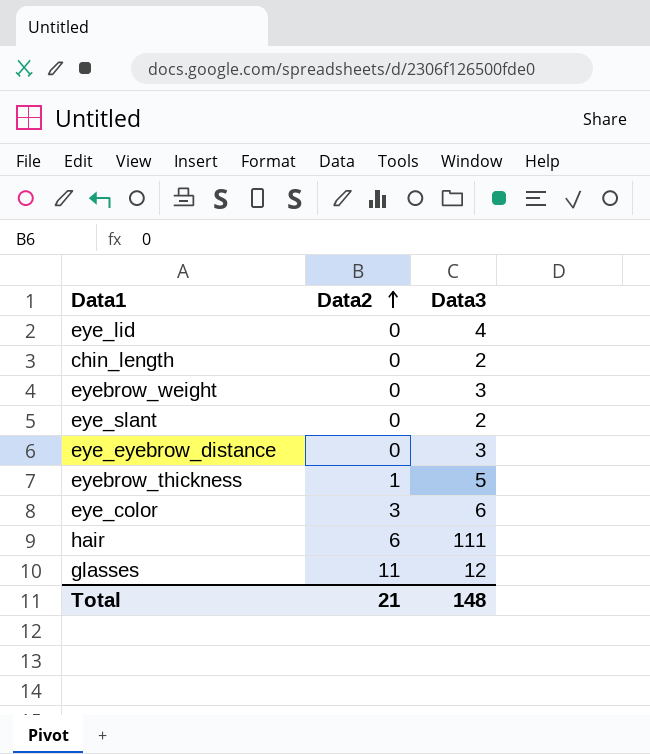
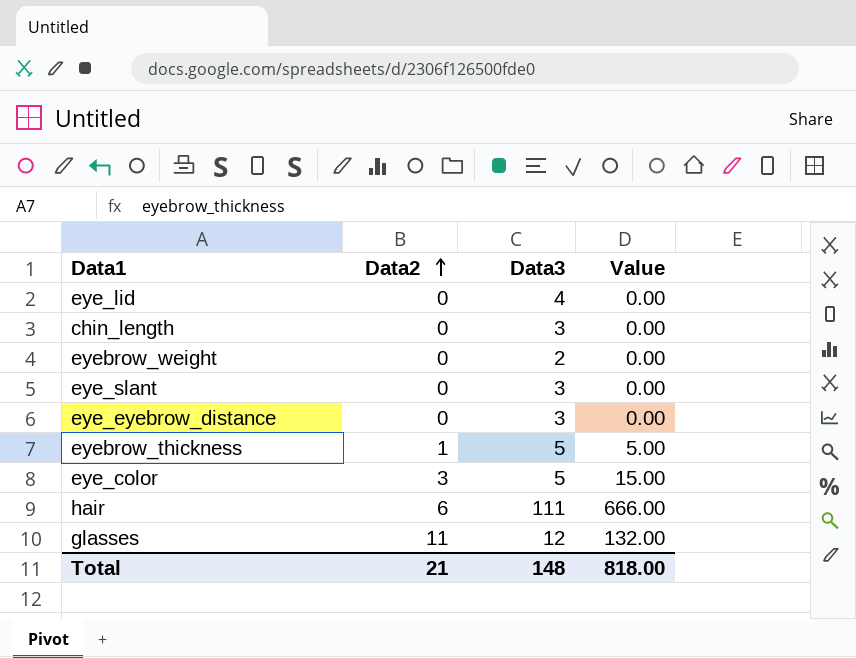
column Value | formula: none -> [Data2] * [Data3]
chin_length | Data3: 2 -> 3
eyebrow_weight | Data3: 3 -> 2
eye_slant | Data3: 2 -> 3
eye_color | Data3: 6 -> 5

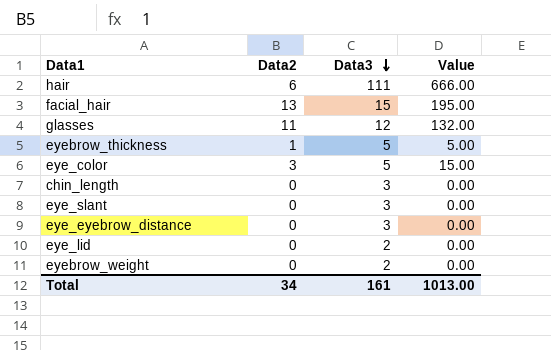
row order: Data2 ascending -> Data3 descending
row facial_hair: none -> 13 | 15 | 195.00
eye_lid | Data3: 4 -> 2
Total | Data2: 21 -> 34
Total | Data3: 148 -> 161
Total | Value: 818.00 -> 1013.00

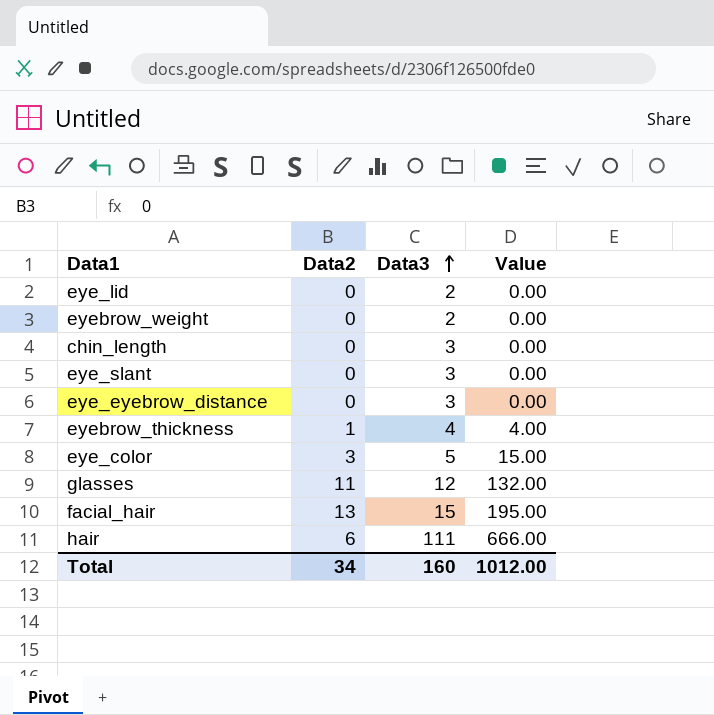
row order: Data3 descending -> Data3 ascending
eyebrow_thickness | Data3: 5 -> 4
eyebrow_thickness | Value: 5.00 -> 4.00
Total | Data3: 161 -> 160
Total | Value: 1013.00 -> 1012.00

